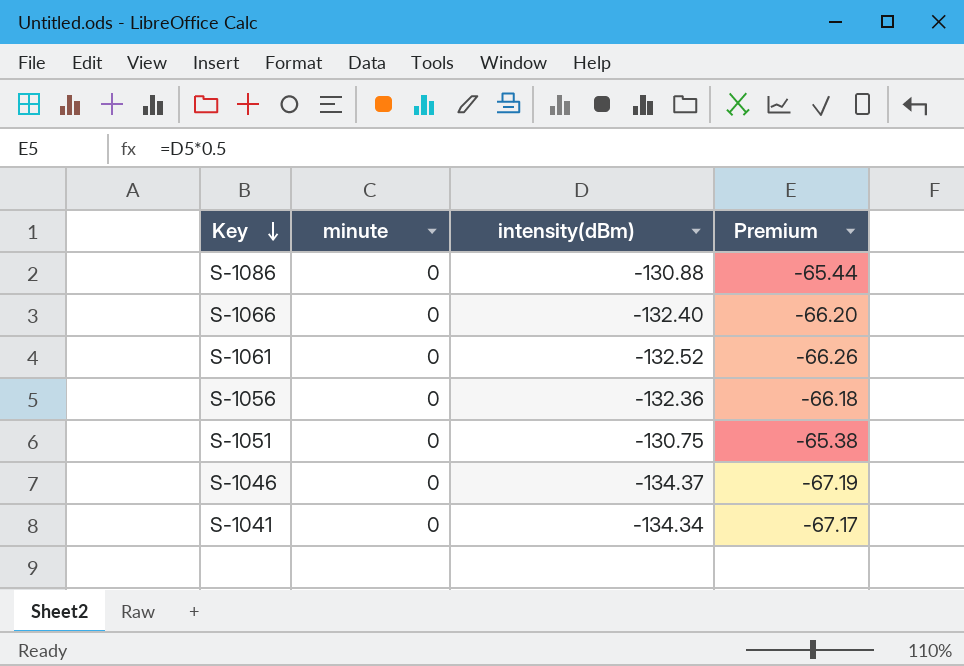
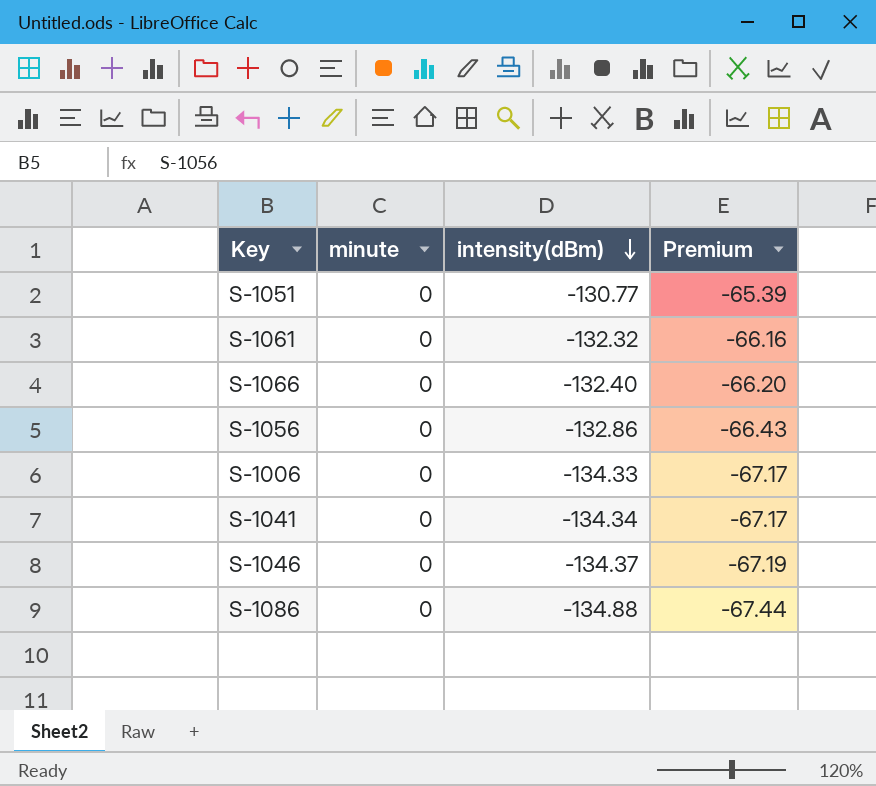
row order: Key descending -> intensity(dBm) descending
S-1051 | intensity(dBm): -130.75 -> -130.77
S-1051 | Premium: -65.38 -> -65.39
S-1061 | intensity(dBm): -132.52 -> -132.32
S-1061 | Premium: -66.26 -> -66.16
S-1056 | intensity(dBm): -132.36 -> -132.86
S-1056 | Premium: -66.18 -> -66.43
row S-1006: none -> 0 | -134.33 | -67.17
S-1086 | intensity(dBm): -130.88 -> -134.88
S-1086 | Premium: -65.44 -> -67.44

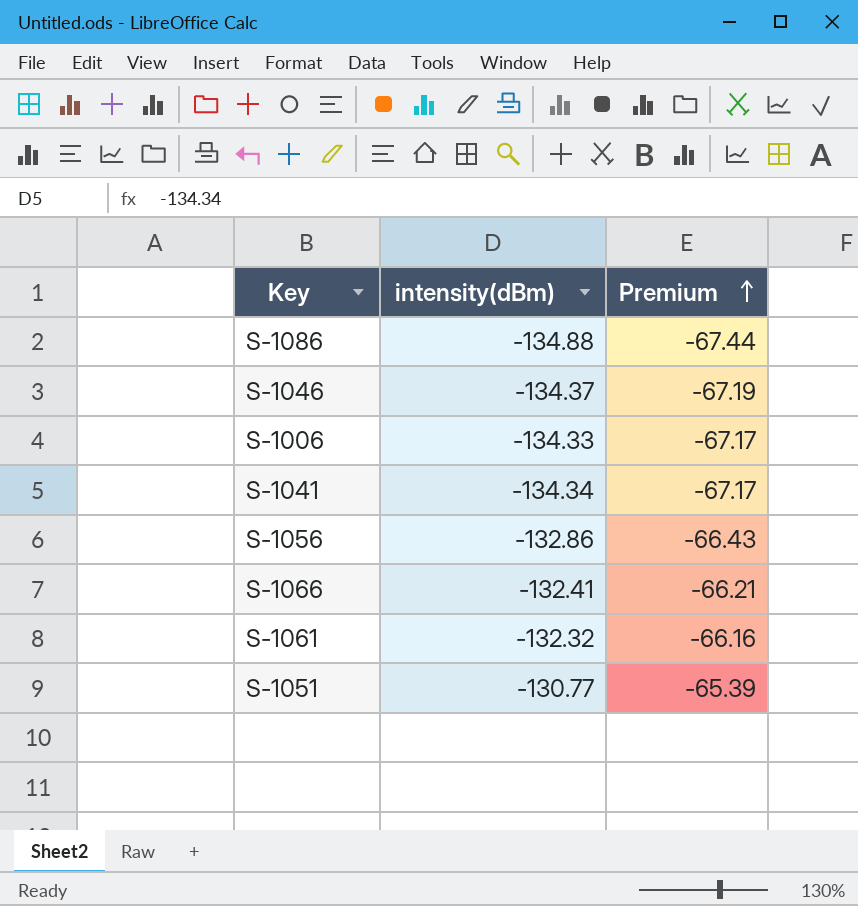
row order: intensity(dBm) descending -> Premium ascending
column minute | position: 2 -> none
S-1066 | intensity(dBm): -132.40 -> -132.41
S-1066 | Premium: -66.20 -> -66.21

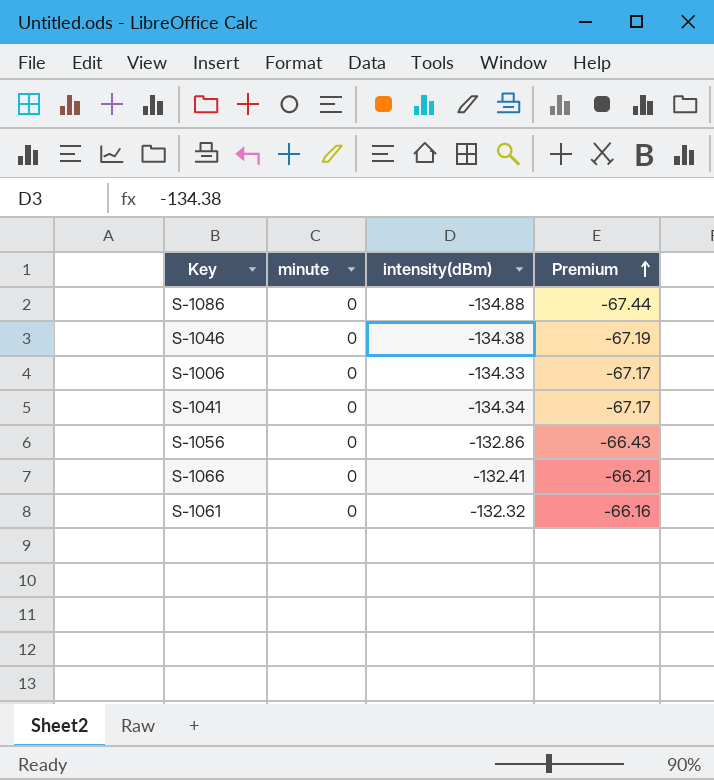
column minute | position: none -> 2
row S-1051: -130.77 | -65.39 -> none
S-1046 | intensity(dBm): -134.37 -> -134.38

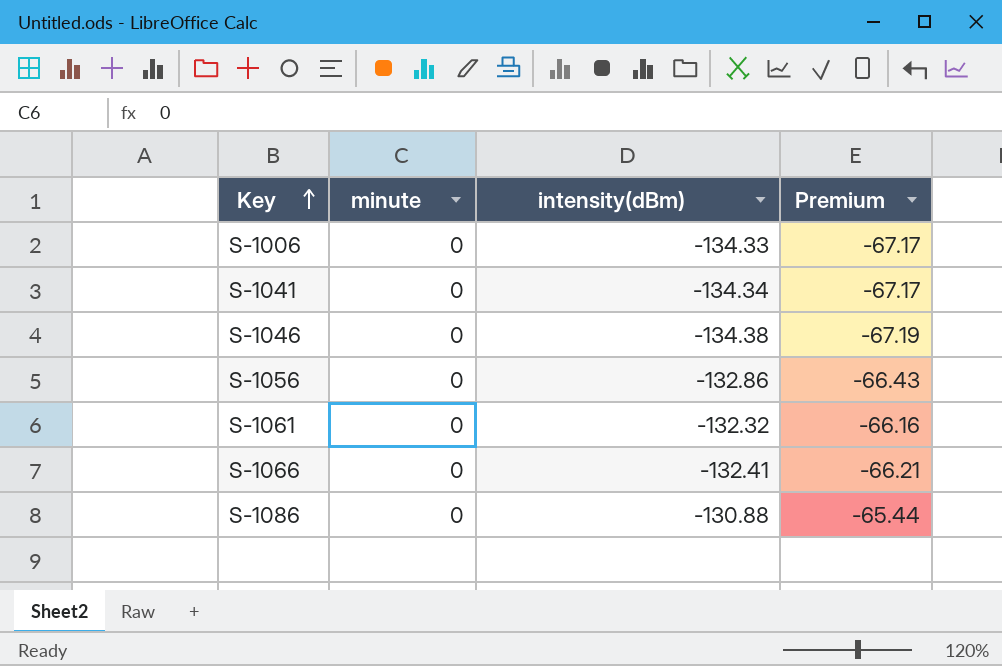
row order: Premium ascending -> Key ascending
S-1086 | intensity(dBm): -134.88 -> -130.88
S-1086 | Premium: -67.44 -> -65.44

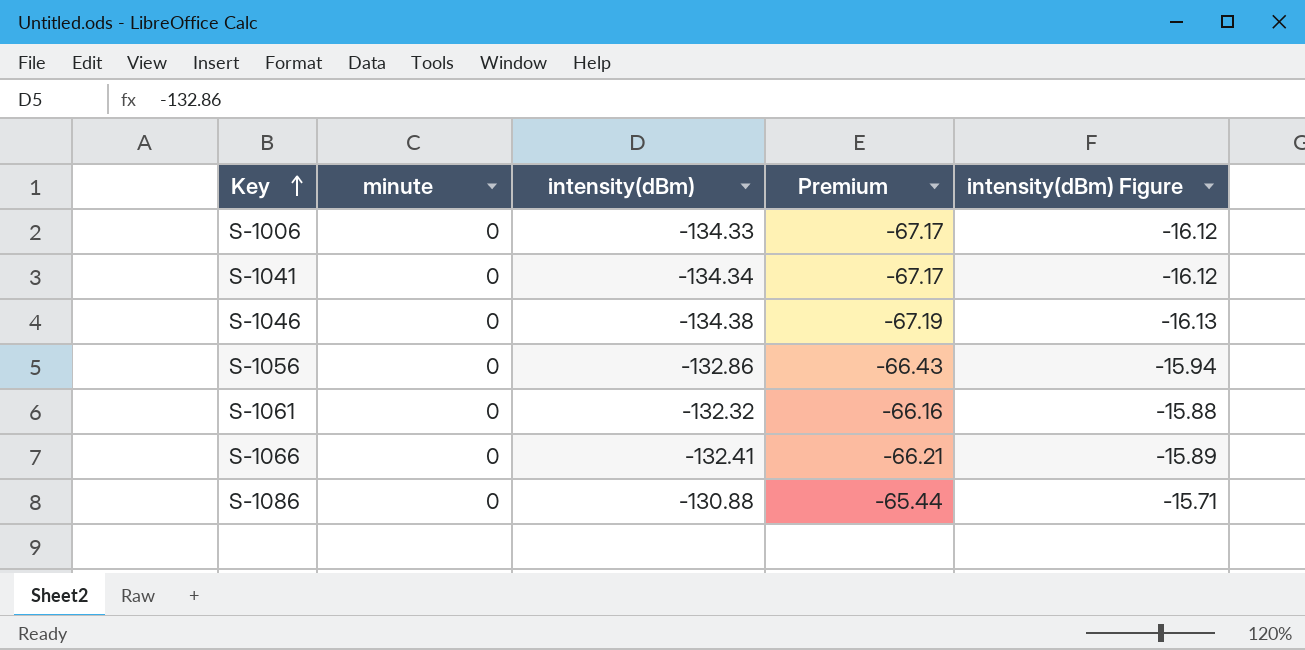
column intensity(dBm) Figure | formula: none -> [intensity(dBm)] * 0.12

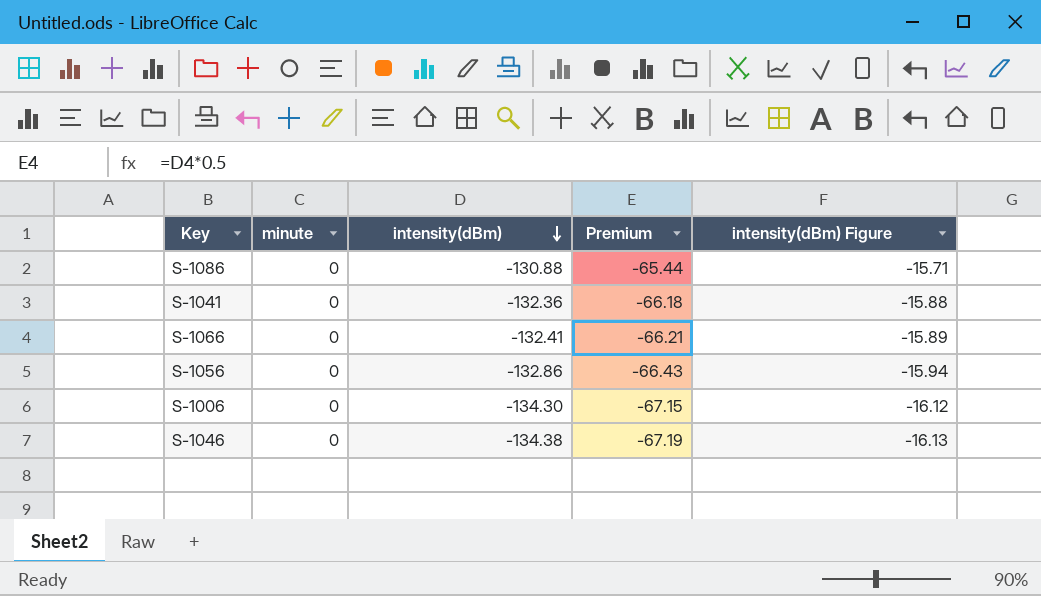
row order: Key ascending -> intensity(dBm) descending
row S-1061: 0 | -132.32 | -66.16 | -15.88 -> none
S-1041 | intensity(dBm): -134.34 -> -132.36
S-1041 | Premium: -67.17 -> -66.18
S-1041 | intensity(dBm) Figure: -16.12 -> -15.88
S-1006 | intensity(dBm): -134.33 -> -134.30
S-1006 | Premium: -67.17 -> -67.15

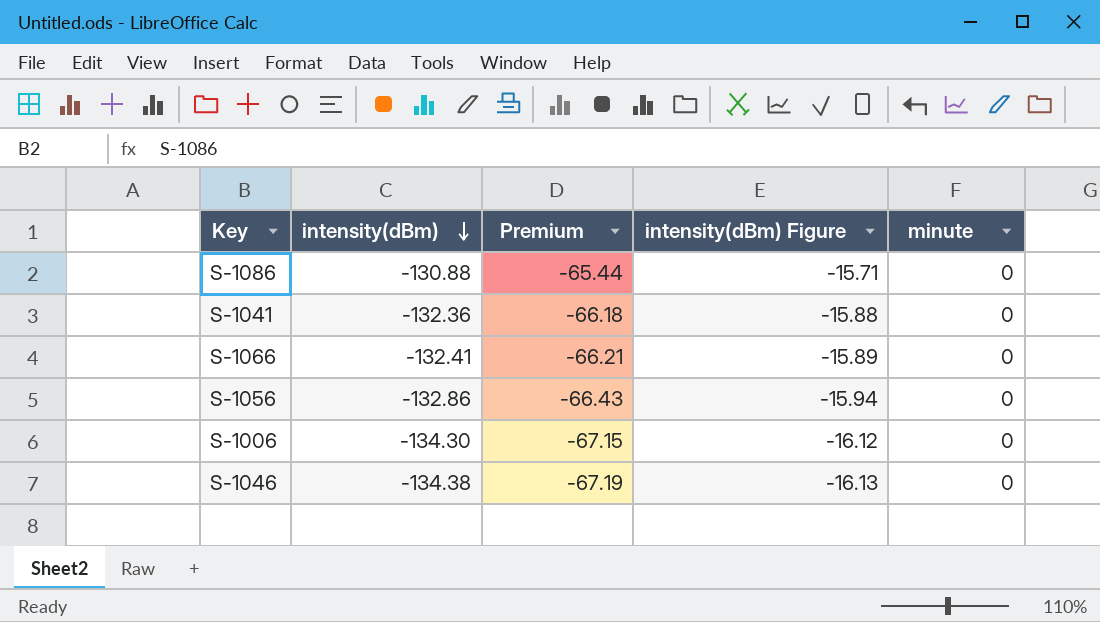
column minute | position: 2 -> 5

